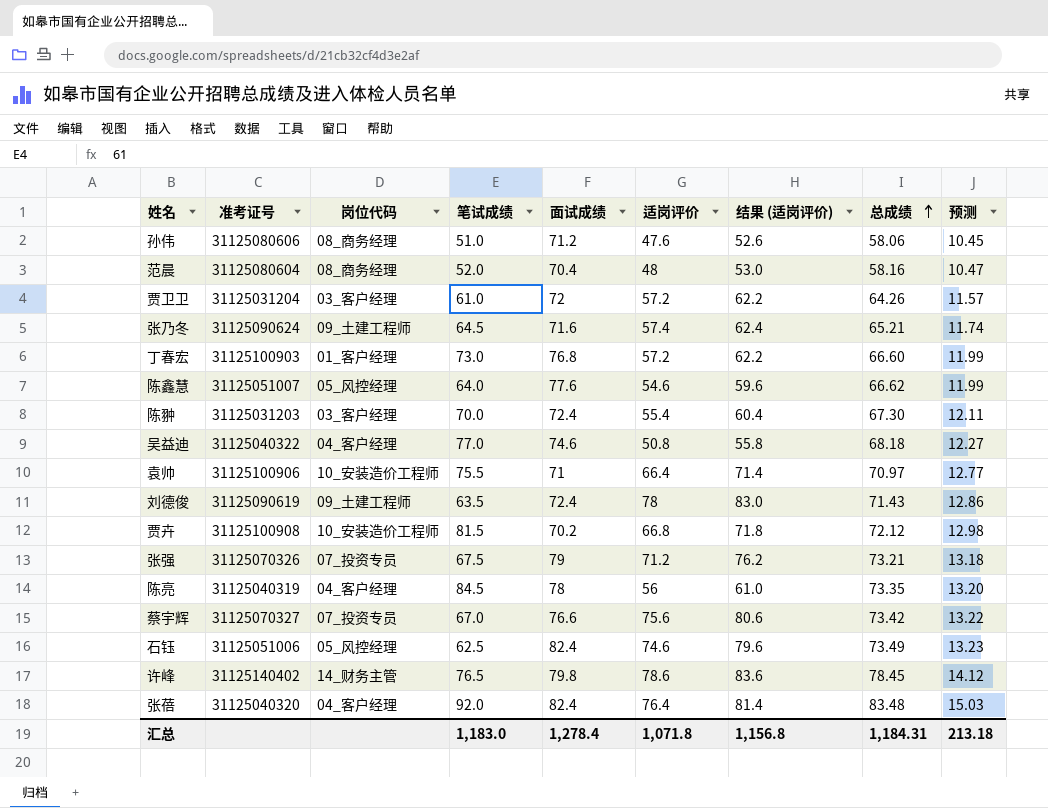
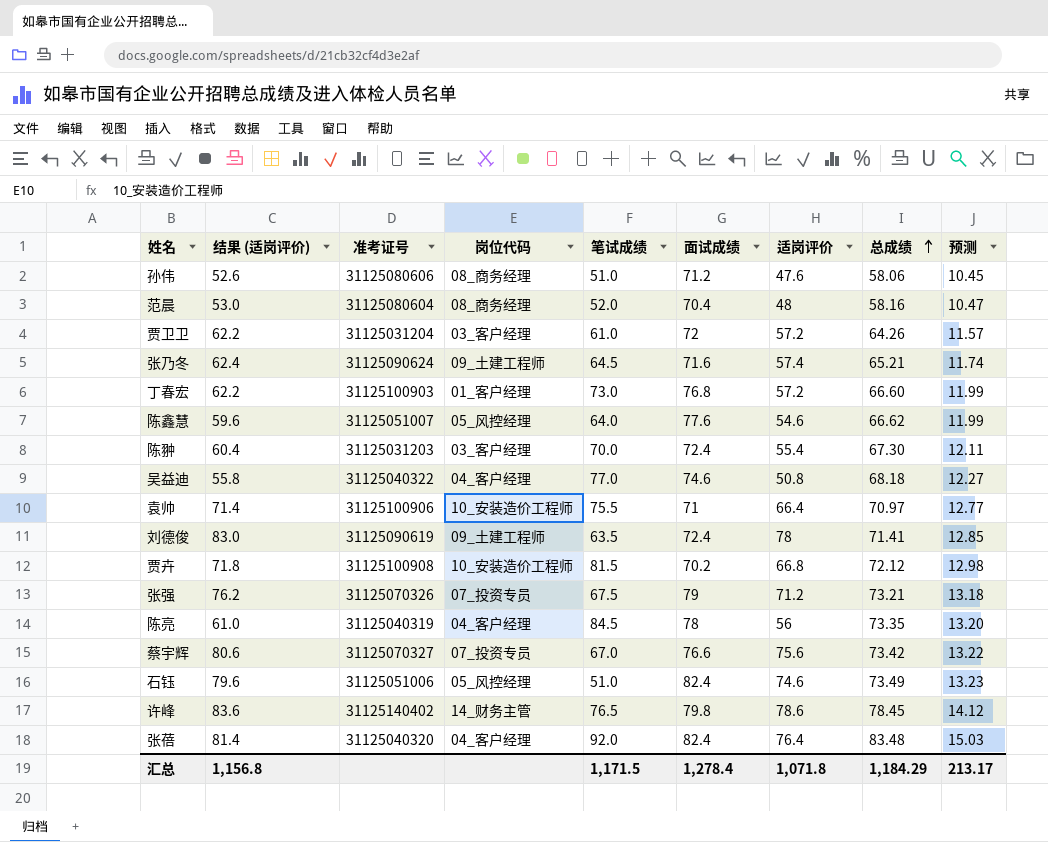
column 结果 (适岗评价) | position: 7 -> 2
刘德俊 | 总成绩: 71.43 -> 71.41
刘德俊 | 预测: 12.86 -> 12.85
石钰 | 笔试成绩: 62.5 -> 51.0
汇总 | 笔试成绩: 1,183.0 -> 1,171.5
汇总 | 总成绩: 1,184.31 -> 1,184.29
汇总 | 预测: 213.18 -> 213.17

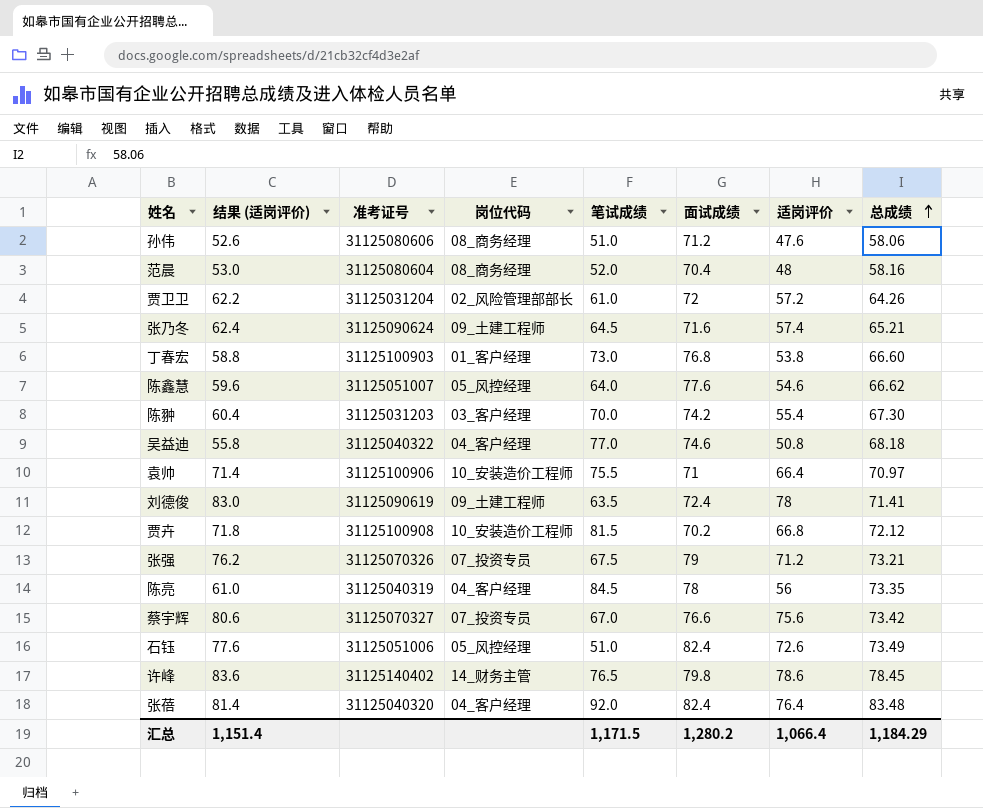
column 预测 | formula: [总成绩] * 0.18 -> none
贾卫卫 | 岗位代码: 03_客户经理 -> 02_风险管理部部长
丁春宏 | 结果 (适岗评价): 62.2 -> 58.8
丁春宏 | 适岗评价: 57.2 -> 53.8
陈翀 | 面试成绩: 72.4 -> 74.2
石钰 | 结果 (适岗评价): 79.6 -> 77.6
石钰 | 适岗评价: 74.6 -> 72.6
汇总 | 结果 (适岗评价): 1,156.8 -> 1,151.4
汇总 | 面试成绩: 1,278.4 -> 1,280.2
汇总 | 适岗评价: 1,071.8 -> 1,066.4

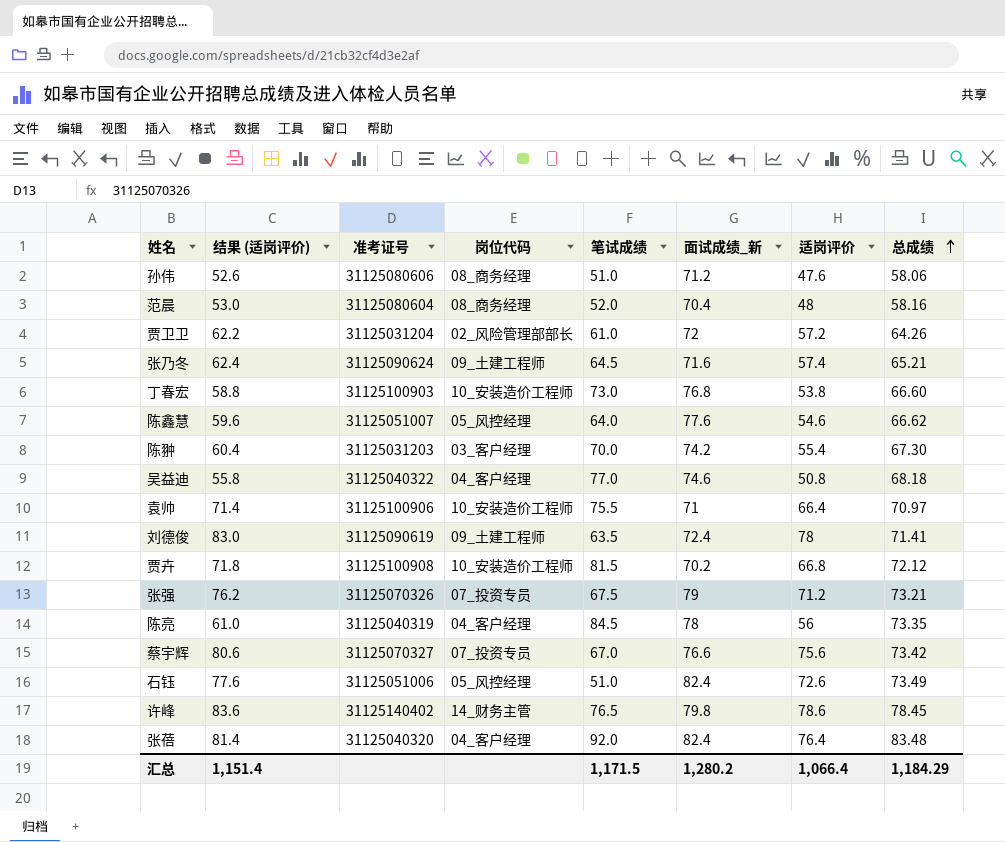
column name: 面试成绩 -> 面试成绩_新
丁春宏 | 岗位代码: 01_客户经理 -> 10_安装造价工程师

